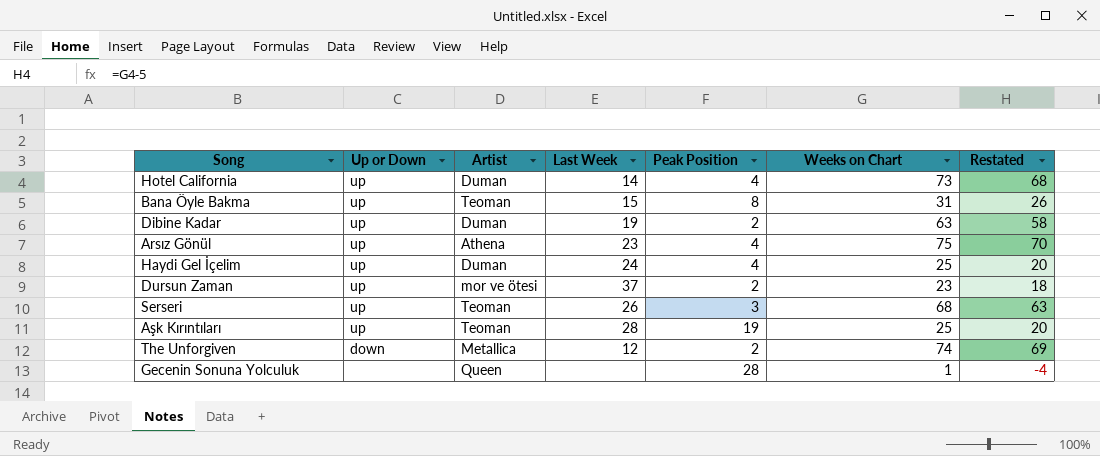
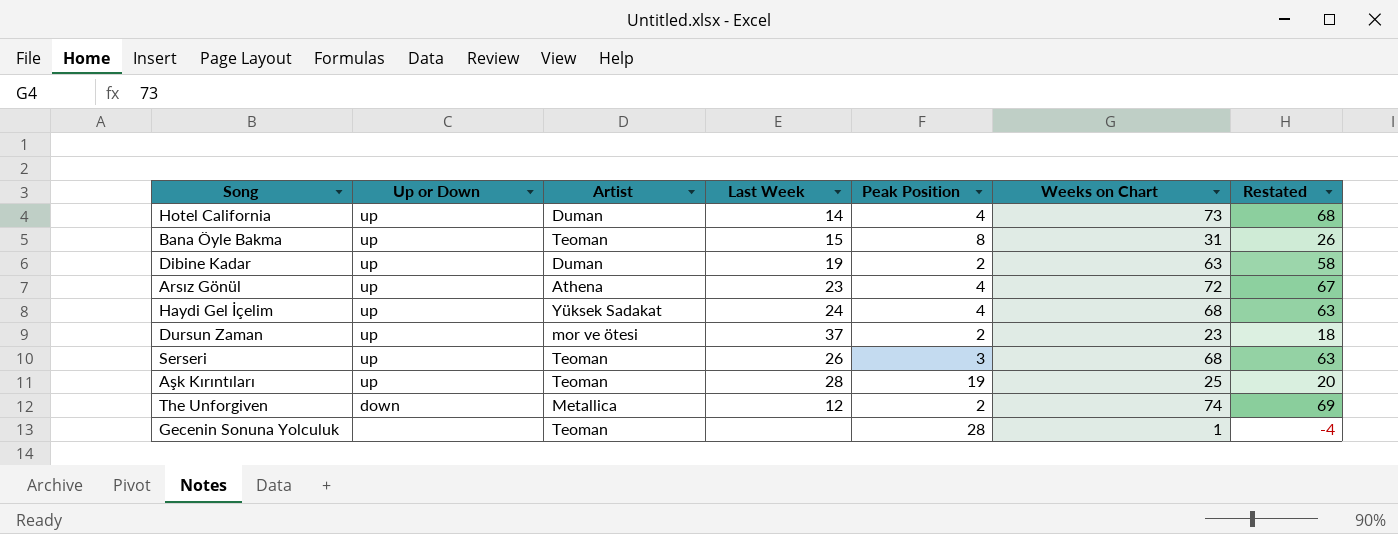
Arsız Gönül | Weeks on Chart: 75 -> 72
Arsız Gönül | Restated: 70 -> 67
Haydi Gel İçelim | Artist: Duman -> Yüksek Sadakat
Haydi Gel İçelim | Weeks on Chart: 25 -> 68
Haydi Gel İçelim | Restated: 20 -> 63
Gecenin Sonuna Yolculuk | Artist: Queen -> Teoman

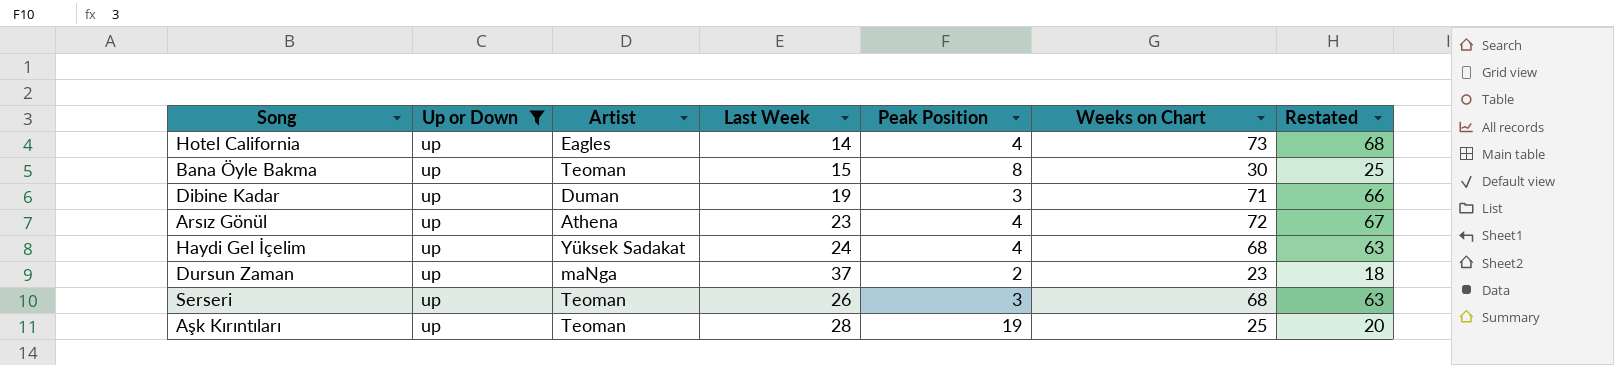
filter: none -> Up or Down = up
Hotel California | Artist: Duman -> Eagles
Bana Öyle Bakma | Weeks on Chart: 31 -> 30
Bana Öyle Bakma | Restated: 26 -> 25
Dibine Kadar | Peak Position: 2 -> 3
Dibine Kadar | Weeks on Chart: 63 -> 71
Dibine Kadar | Restated: 58 -> 66
Dursun Zaman | Artist: mor ve ötesi -> maNga

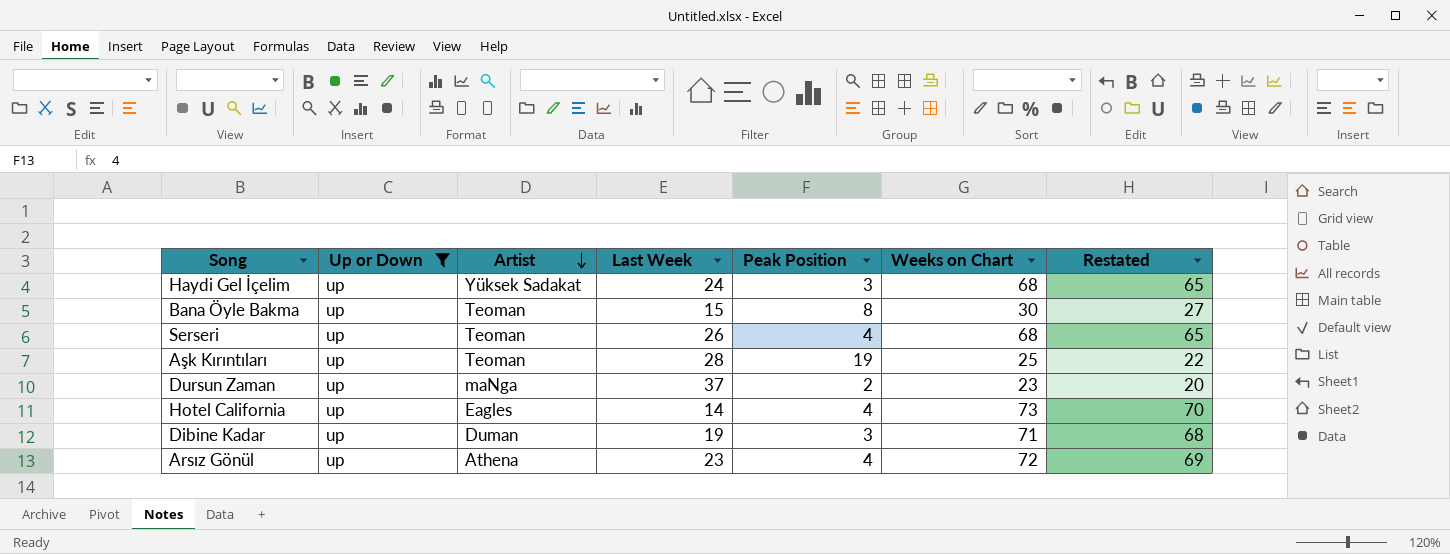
row order: none -> Artist descending
column Restated | formula: [Weeks on Chart] - 5 -> [Weeks on Chart] - 3
Haydi Gel İçelim | Peak Position: 4 -> 3
Serseri | Peak Position: 3 -> 4

